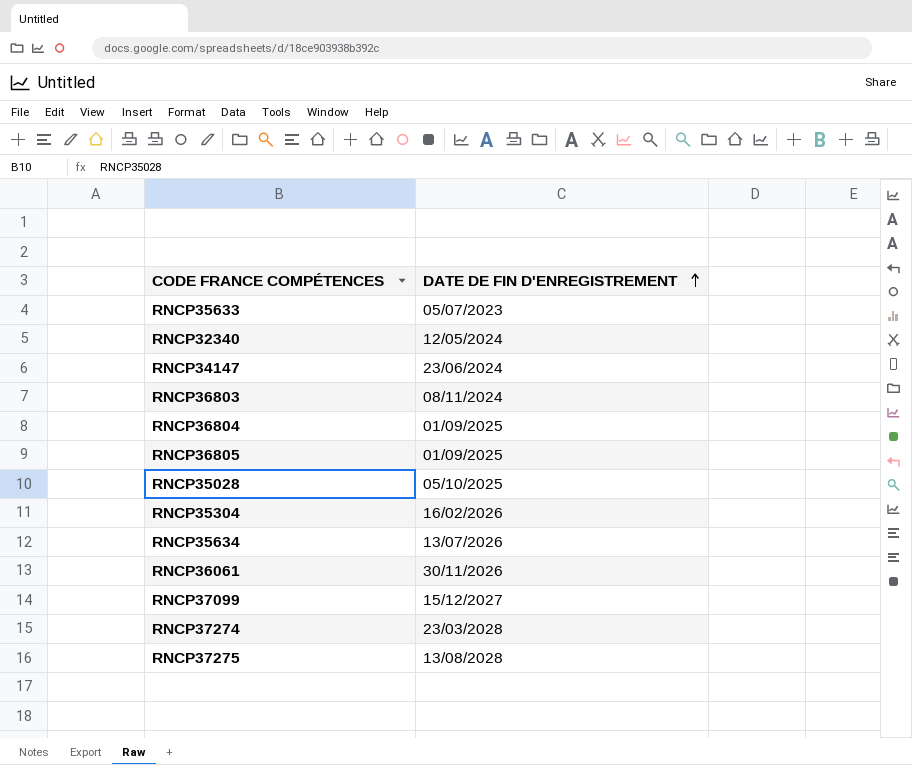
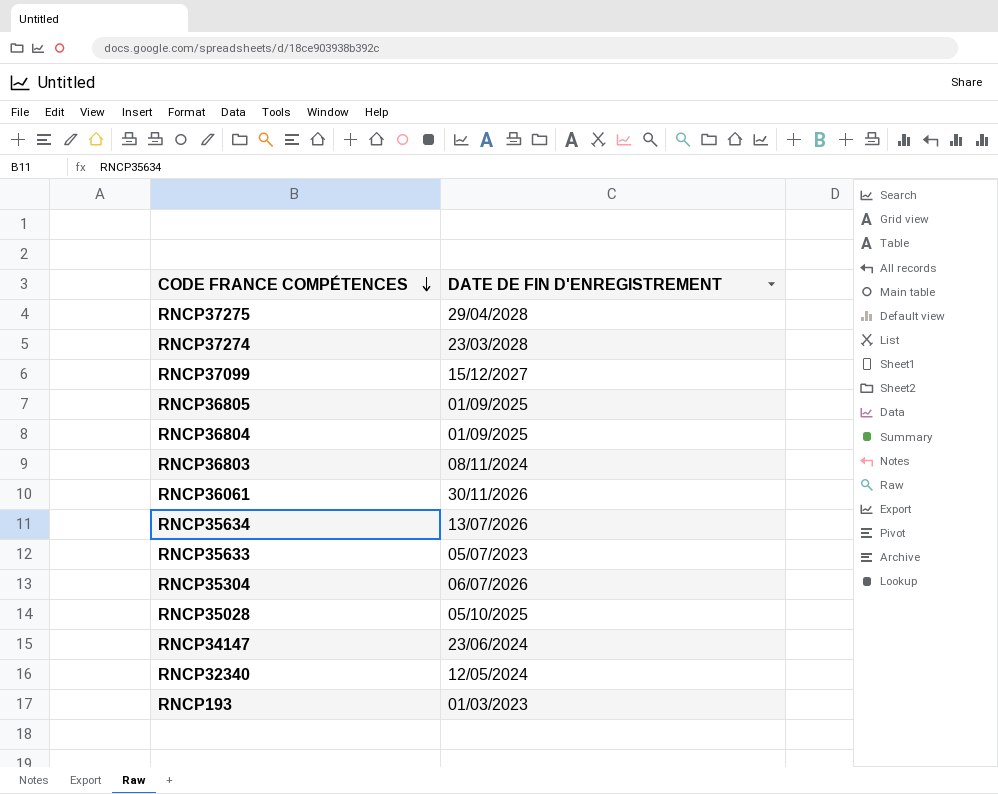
row order: DATE DE FIN D'ENREGISTREMENT ascending -> CODE FRANCE COMPÉTENCES descending
RNCP37275 | DATE DE FIN D'ENREGISTREMENT: 13/08/2028 -> 29/04/2028
RNCP35304 | DATE DE FIN D'ENREGISTREMENT: 16/02/2026 -> 06/07/2026
row RNCP193: none -> 01/03/2023

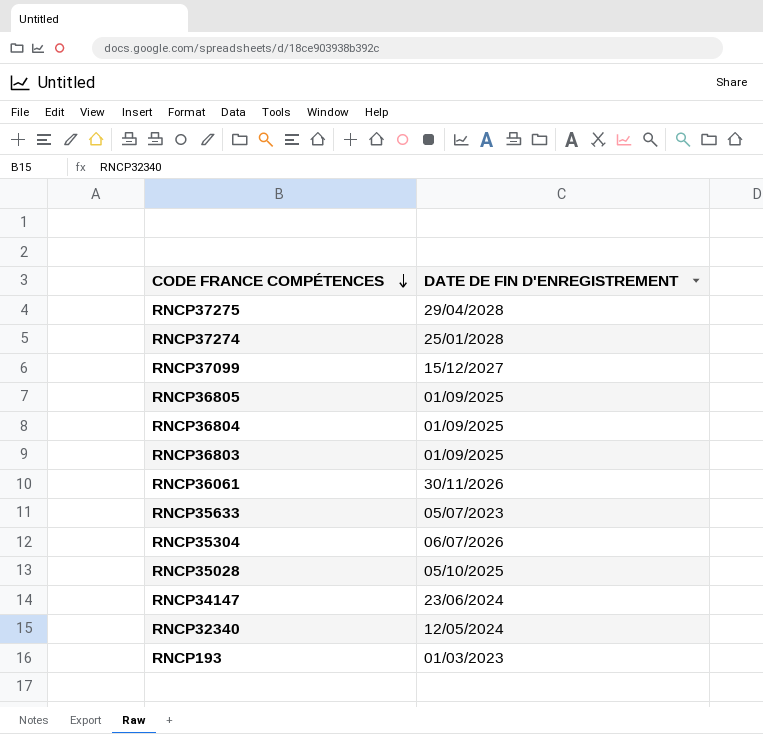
row RNCP35634: 13/07/2026 -> none
RNCP37274 | DATE DE FIN D'ENREGISTREMENT: 23/03/2028 -> 25/01/2028
RNCP36803 | DATE DE FIN D'ENREGISTREMENT: 08/11/2024 -> 01/09/2025

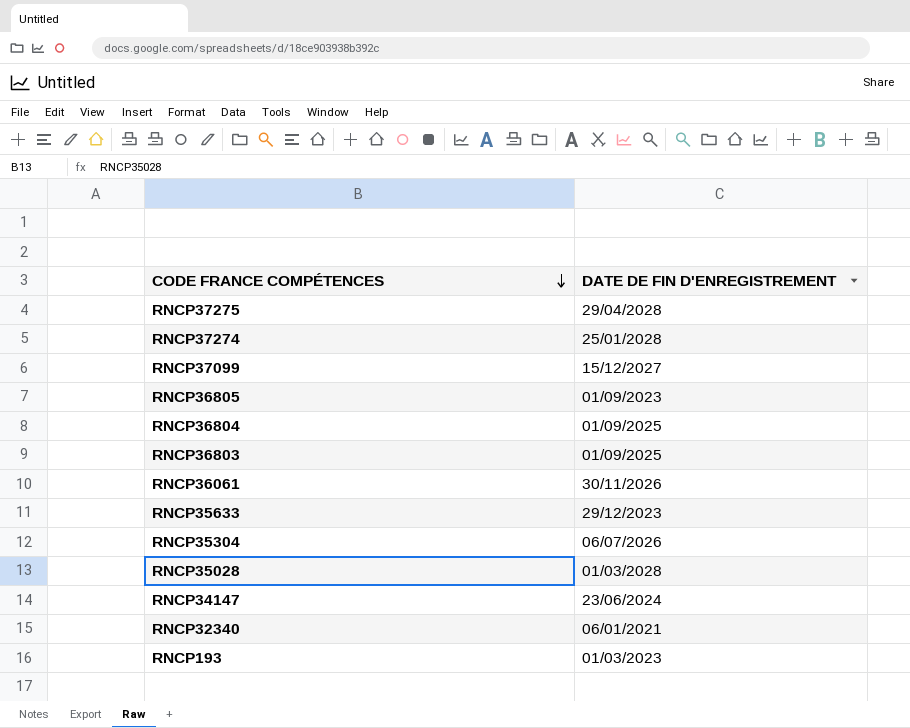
RNCP36805 | DATE DE FIN D'ENREGISTREMENT: 01/09/2025 -> 01/09/2023
RNCP35633 | DATE DE FIN D'ENREGISTREMENT: 05/07/2023 -> 29/12/2023
RNCP35028 | DATE DE FIN D'ENREGISTREMENT: 05/10/2025 -> 01/03/2028
RNCP32340 | DATE DE FIN D'ENREGISTREMENT: 12/05/2024 -> 06/01/2021

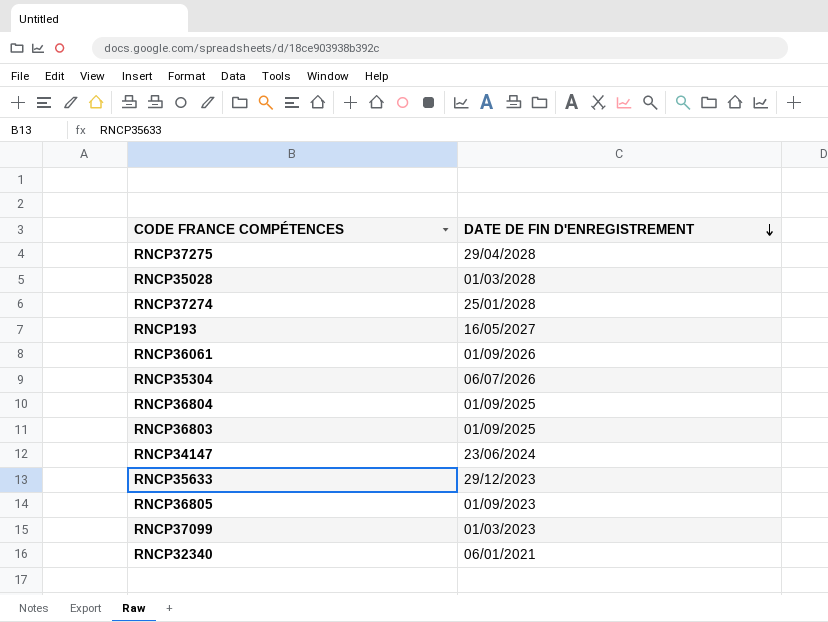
row order: CODE FRANCE COMPÉTENCES descending -> DATE DE FIN D'ENREGISTREMENT descending
RNCP193 | DATE DE FIN D'ENREGISTREMENT: 01/03/2023 -> 16/05/2027
RNCP36061 | DATE DE FIN D'ENREGISTREMENT: 30/11/2026 -> 01/09/2026
RNCP37099 | DATE DE FIN D'ENREGISTREMENT: 15/12/2027 -> 01/03/2023

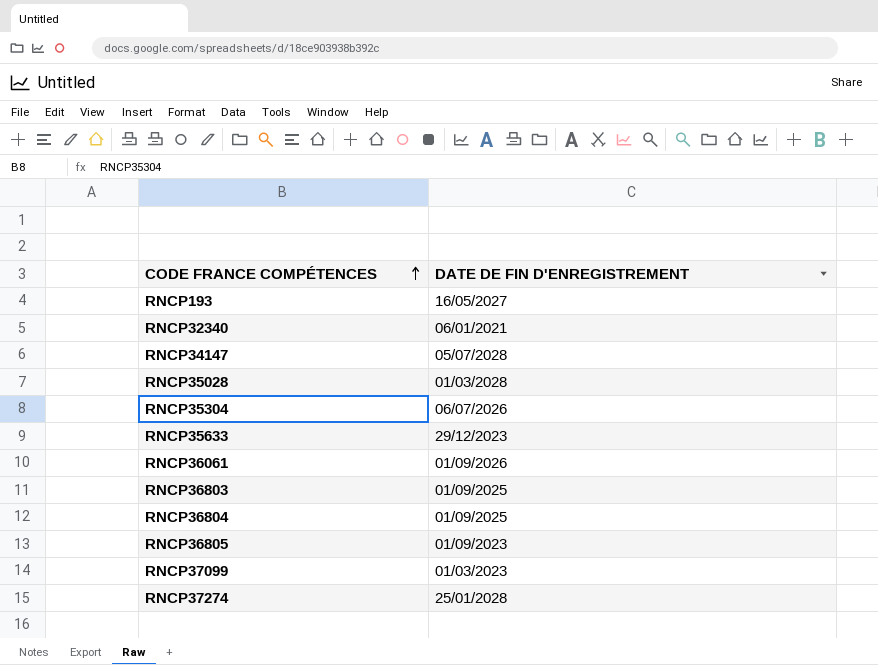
row order: DATE DE FIN D'ENREGISTREMENT descending -> CODE FRANCE COMPÉTENCES ascending
row RNCP37275: 29/04/2028 -> none
RNCP34147 | DATE DE FIN D'ENREGISTREMENT: 23/06/2024 -> 05/07/2028

